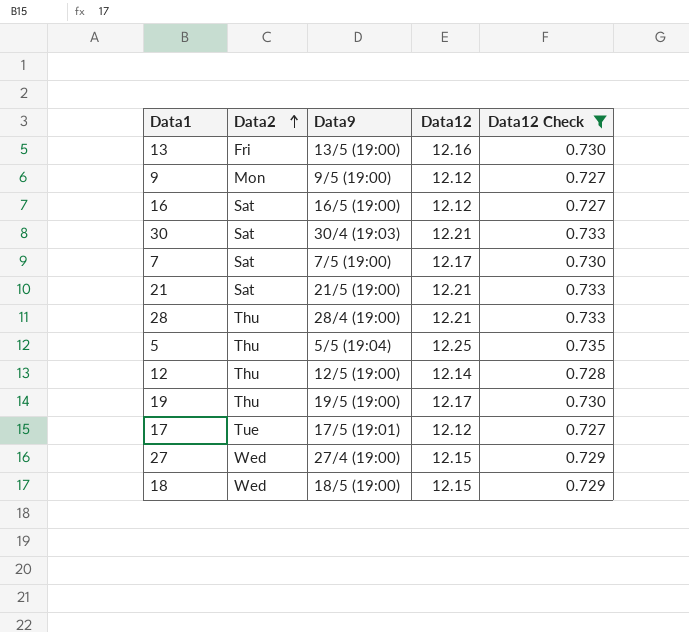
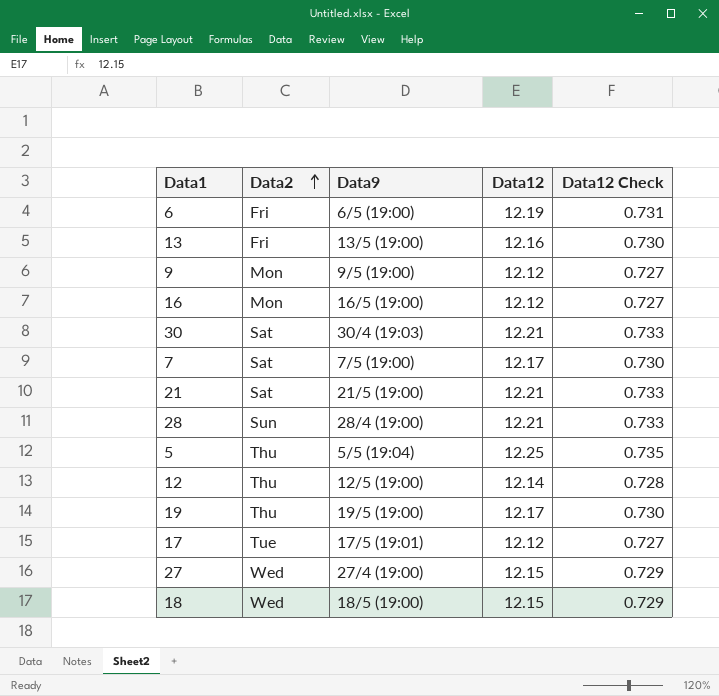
filter: Data12 Check != 0.731 -> none
16 | Data2: Sat -> Mon
28 | Data2: Thu -> Sun

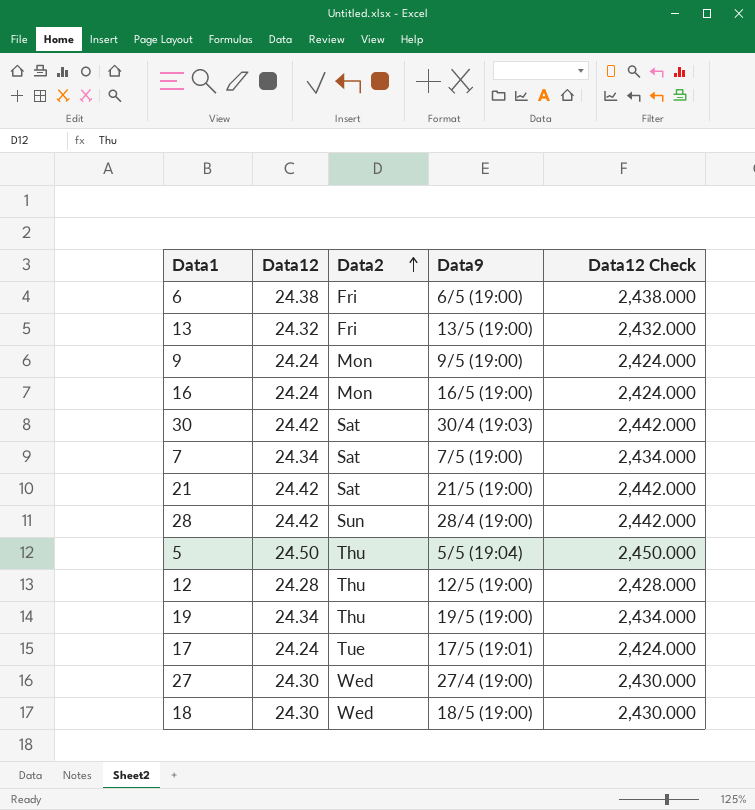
column Data12 | position: 4 -> 2
column Data12 Check | formula: [Data12] * 0.06 -> [Data12] * 100
6 | Data12: 12.19 -> 24.38
13 | Data12: 12.16 -> 24.32
9 | Data12: 12.12 -> 24.24
16 | Data12: 12.12 -> 24.24
30 | Data12: 12.21 -> 24.42
7 | Data12: 12.17 -> 24.34
21 | Data12: 12.21 -> 24.42
28 | Data12: 12.21 -> 24.42
5 | Data12: 12.25 -> 24.50
12 | Data12: 12.14 -> 24.28
19 | Data12: 12.17 -> 24.34
17 | Data12: 12.12 -> 24.24
27 | Data12: 12.15 -> 24.30
18 | Data12: 12.15 -> 24.30

